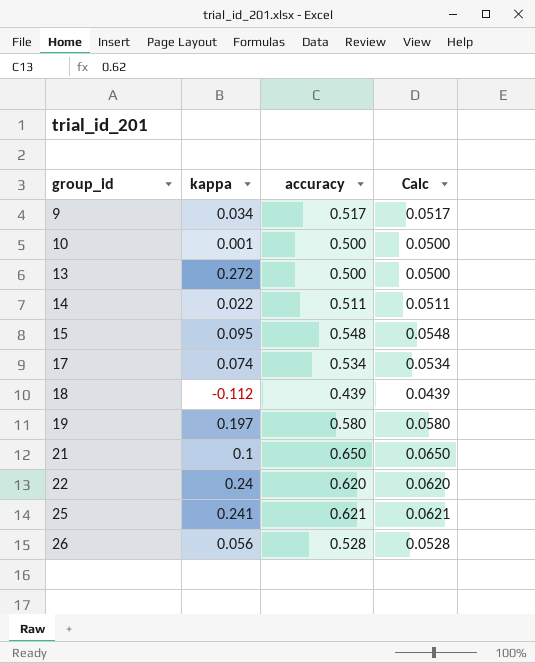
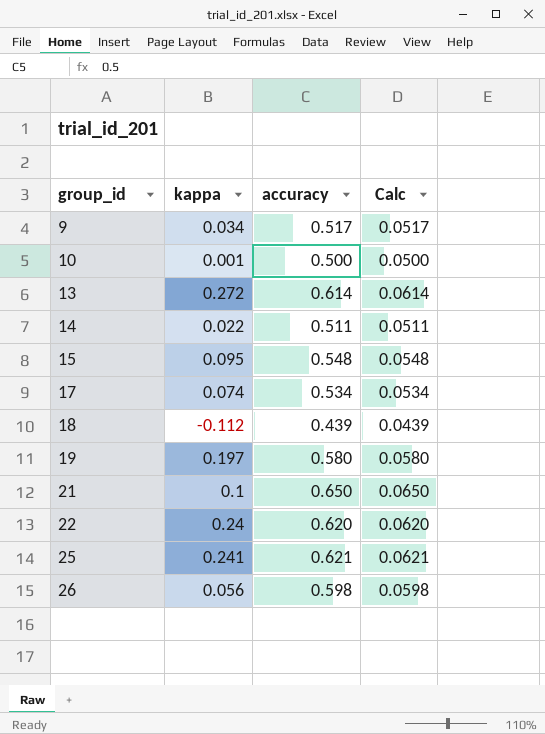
13 | accuracy: 0.500 -> 0.614
13 | Calc: 0.0500 -> 0.0614
26 | accuracy: 0.528 -> 0.598
26 | Calc: 0.0528 -> 0.0598

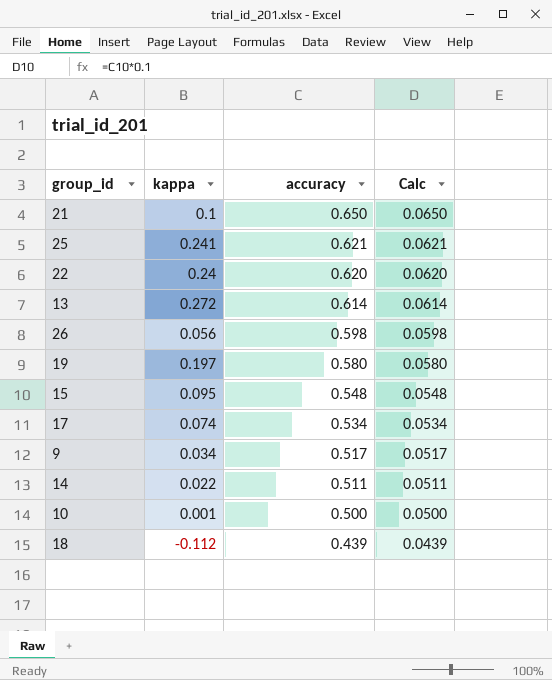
row order: group_id ascending -> accuracy descending

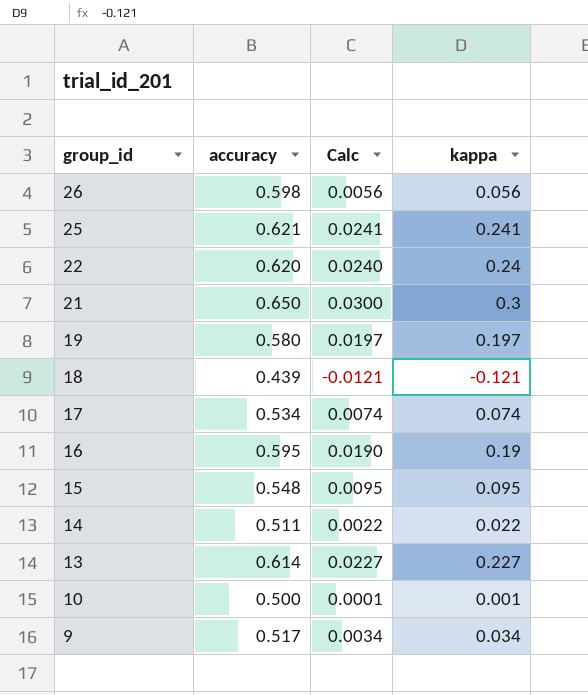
row order: accuracy descending -> group_id descending
column Calc | formula: [accuracy] * 0.1 -> [kappa] * 0.1
column kappa | position: 2 -> 4
21 | kappa: 0.1 -> 0.3
18 | kappa: -0.112 -> -0.121
row 16: none -> 0.595 | 0.0190 | 0.19
13 | kappa: 0.272 -> 0.227

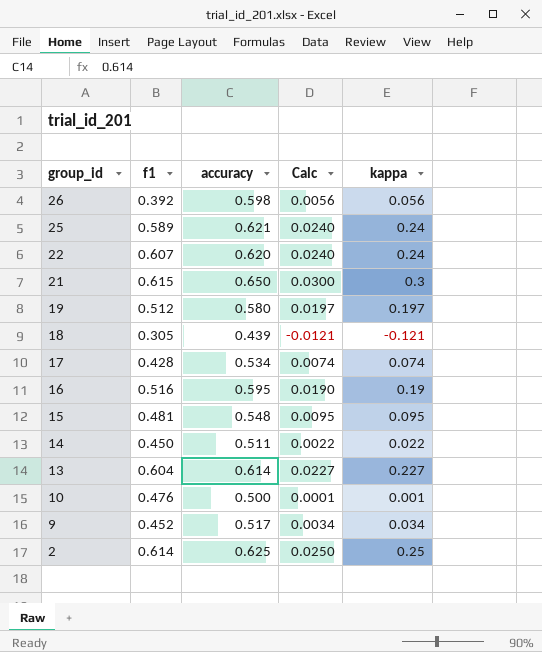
column f1 | position: none -> 2
25 | Calc: 0.0241 -> 0.0240
25 | kappa: 0.241 -> 0.24
row 2: none -> 0.614 | 0.625 | 0.0250 | 0.25

